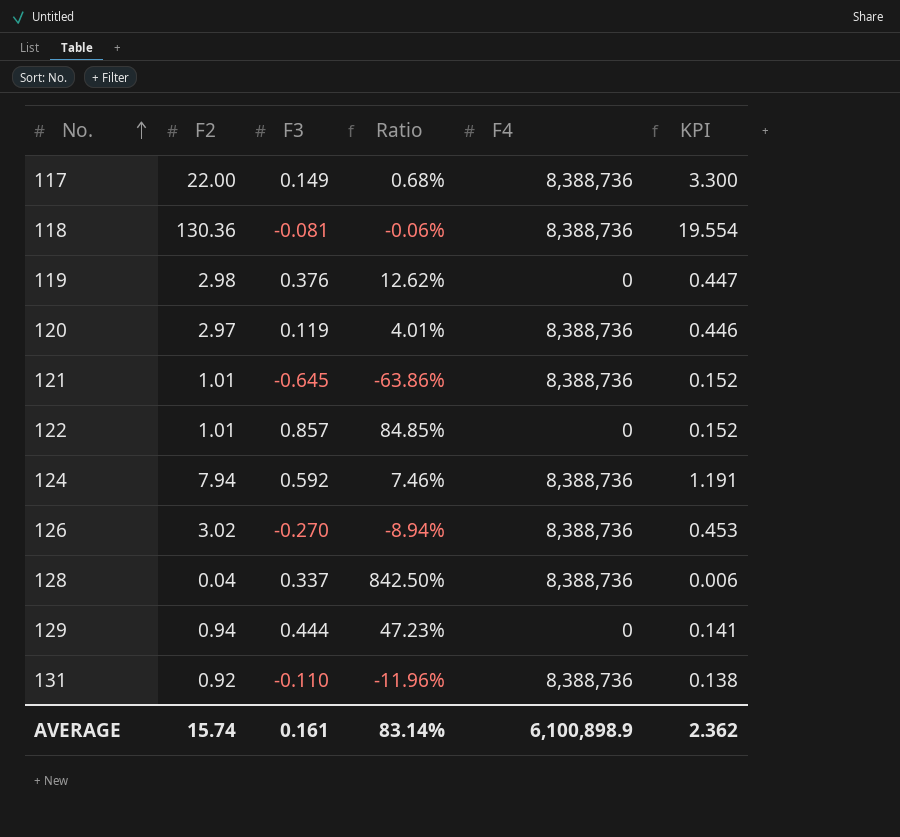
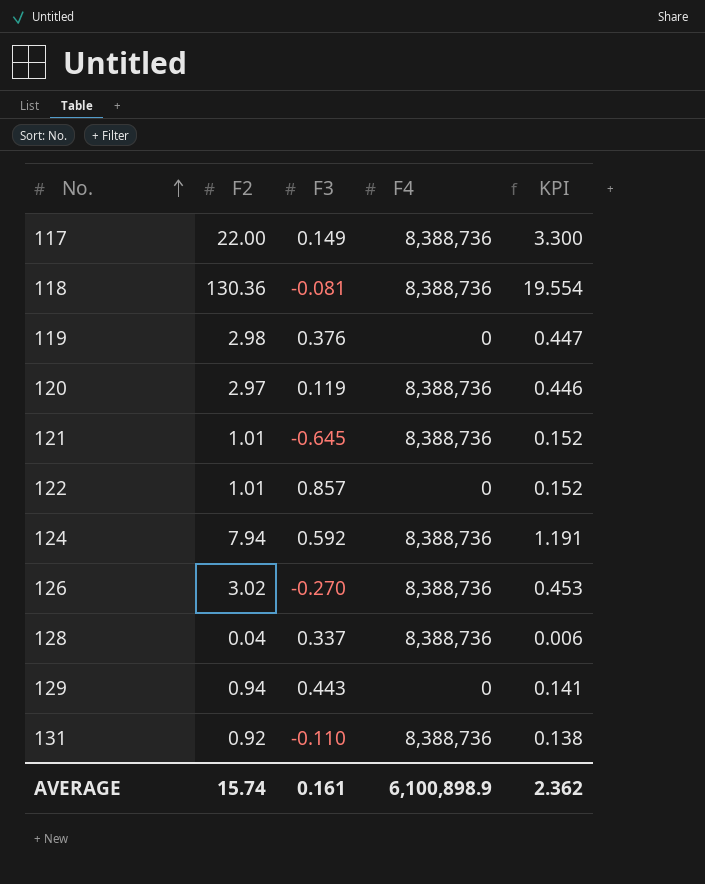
column Ratio | formula: [F3] / [F2] -> none
129 | F3: 0.444 -> 0.443

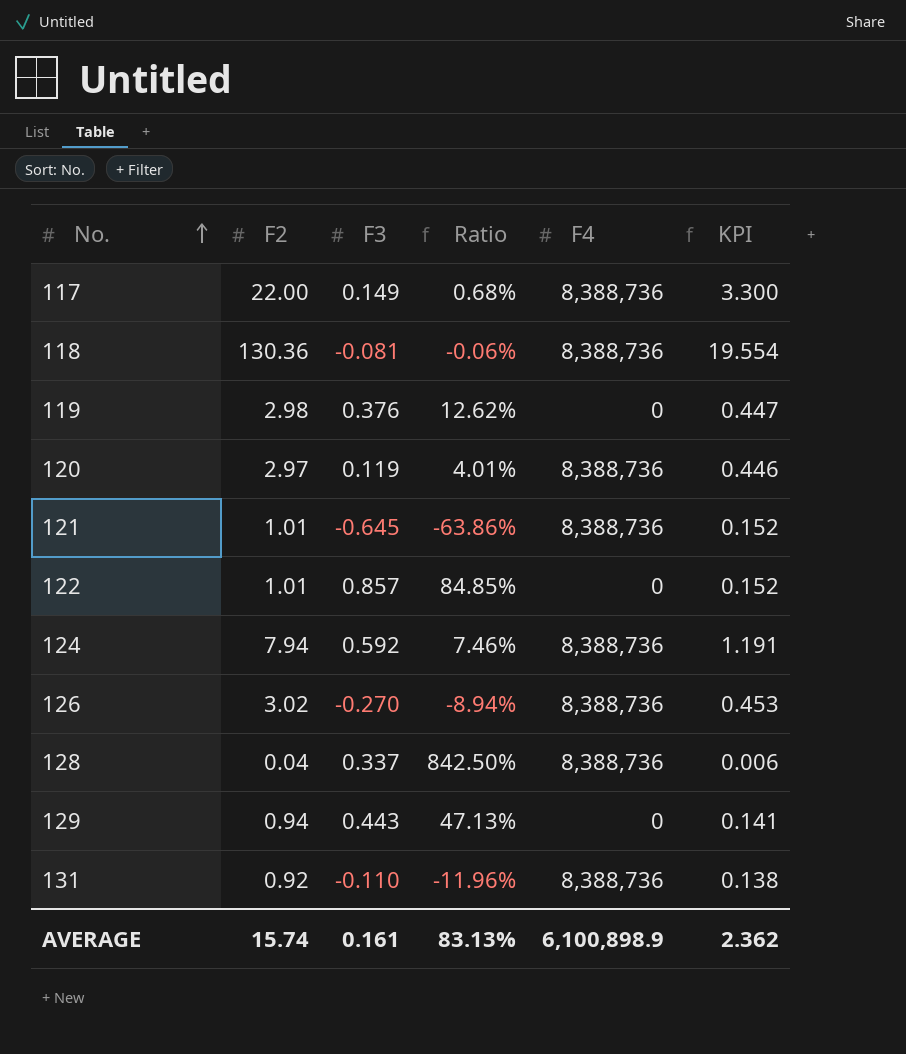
column Ratio | formula: none -> [F3] / [F2]

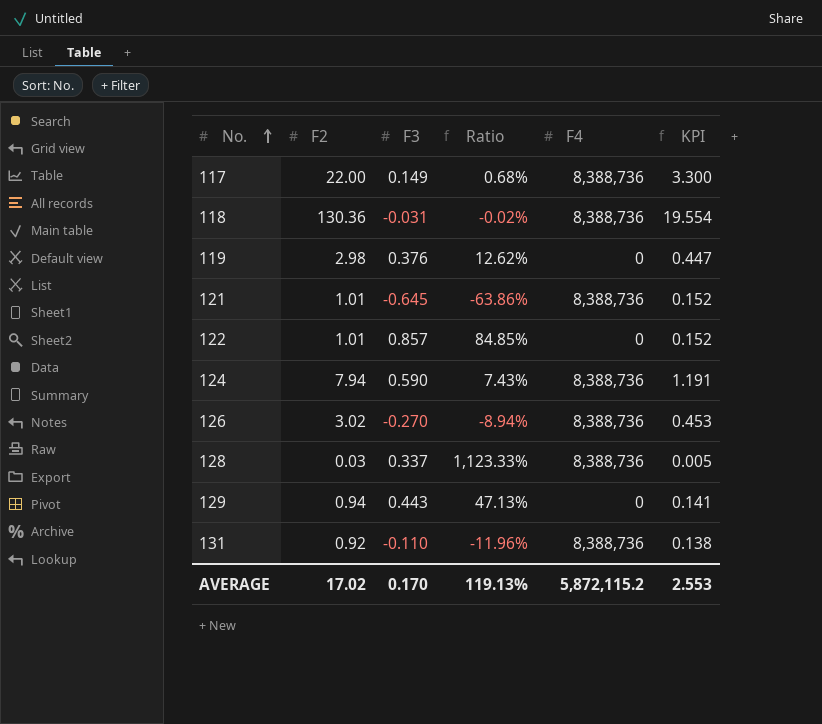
row 120: 2.97 | 0.119 | 4.01% | 8,388,736 | 0.446 -> none
118 | F3: -0.081 -> -0.031
118 | Ratio: -0.06% -> -0.02%
124 | F3: 0.592 -> 0.590
124 | Ratio: 7.46% -> 7.43%
128 | F2: 0.04 -> 0.03
128 | Ratio: 842.50% -> 1,123.33%
128 | KPI: 0.006 -> 0.005
AVERAGE | F2: 15.74 -> 17.02
AVERAGE | F3: 0.161 -> 0.170
AVERAGE | Ratio: 83.13% -> 119.13%
AVERAGE | F4: 6,100,898.9 -> 5,872,115.2
AVERAGE | KPI: 2.362 -> 2.553

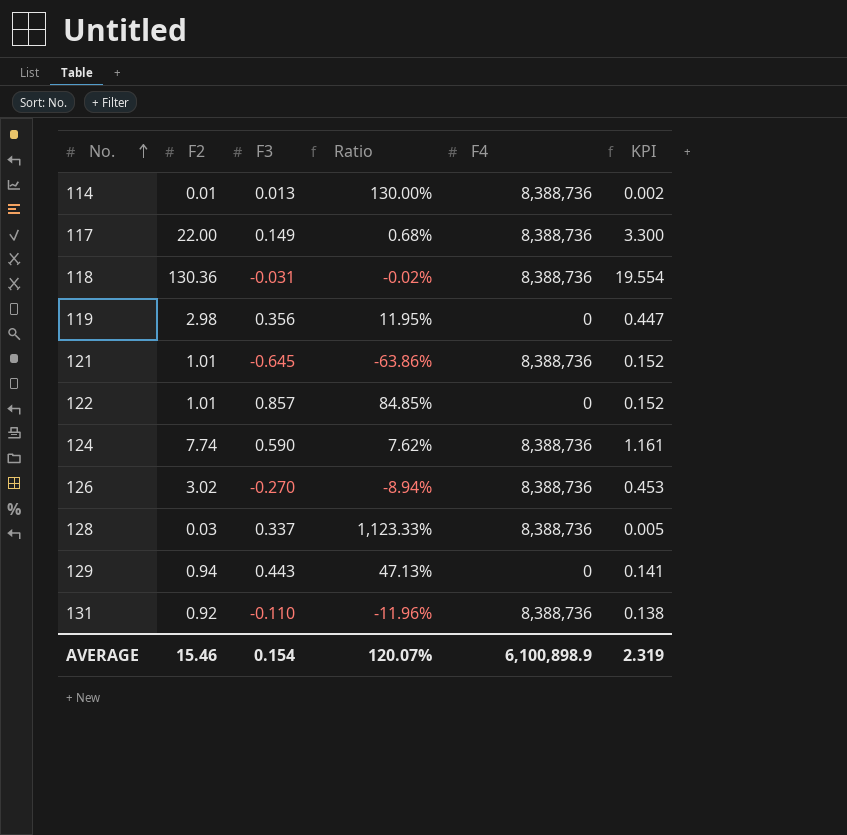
row 114: none -> 0.01 | 0.013 | 130.00% | 8,388,736 | 0.002
119 | F3: 0.376 -> 0.356
119 | Ratio: 12.62% -> 11.95%
124 | F2: 7.94 -> 7.74
124 | Ratio: 7.43% -> 7.62%
124 | KPI: 1.191 -> 1.161
AVERAGE | F2: 17.02 -> 15.46
AVERAGE | F3: 0.170 -> 0.154
AVERAGE | Ratio: 119.13% -> 120.07%
AVERAGE | F4: 5,872,115.2 -> 6,100,898.9
AVERAGE | KPI: 2.553 -> 2.319

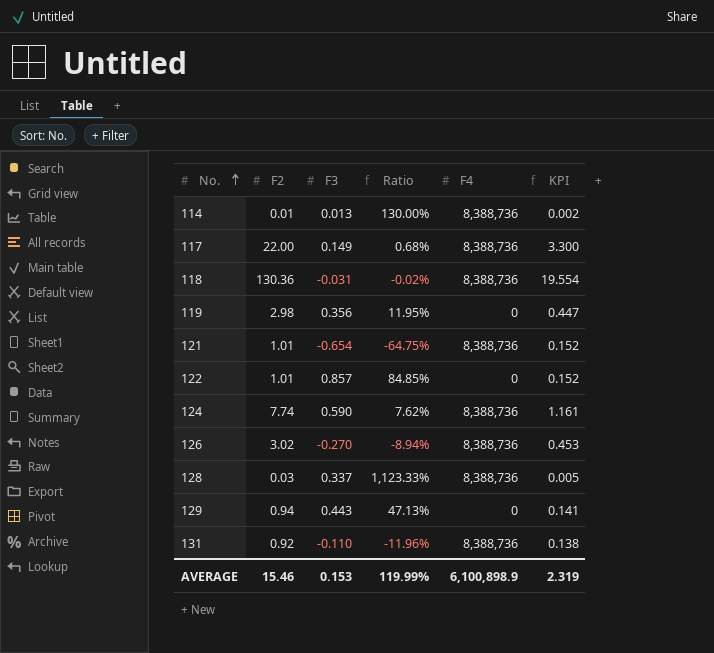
121 | F3: -0.645 -> -0.654
121 | Ratio: -63.86% -> -64.75%
AVERAGE | F3: 0.154 -> 0.153
AVERAGE | Ratio: 120.07% -> 119.99%

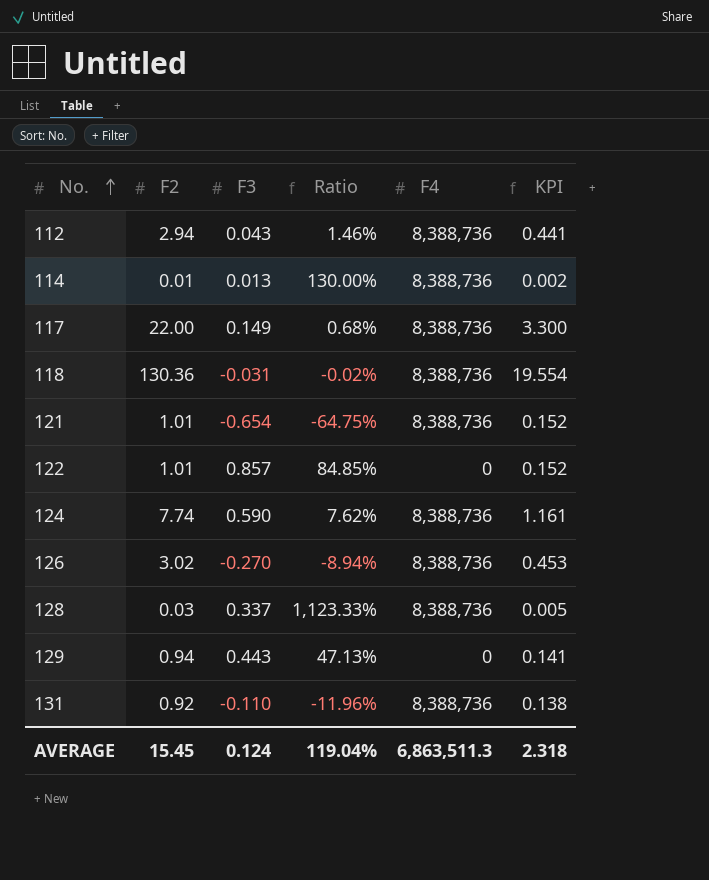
row 119: 2.98 | 0.356 | 11.95% | 0 | 0.447 -> none
row 112: none -> 2.94 | 0.043 | 1.46% | 8,388,736 | 0.441
AVERAGE | F2: 15.46 -> 15.45
AVERAGE | F3: 0.153 -> 0.124
AVERAGE | Ratio: 119.99% -> 119.04%
AVERAGE | F4: 6,100,898.9 -> 6,863,511.3
AVERAGE | KPI: 2.319 -> 2.318

